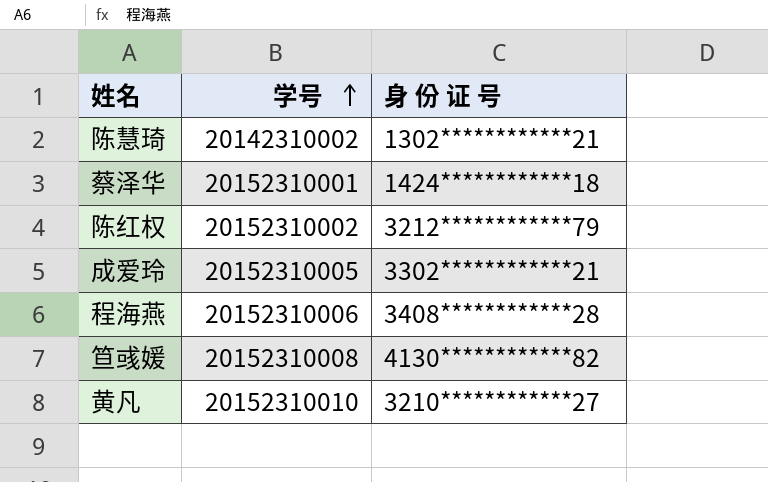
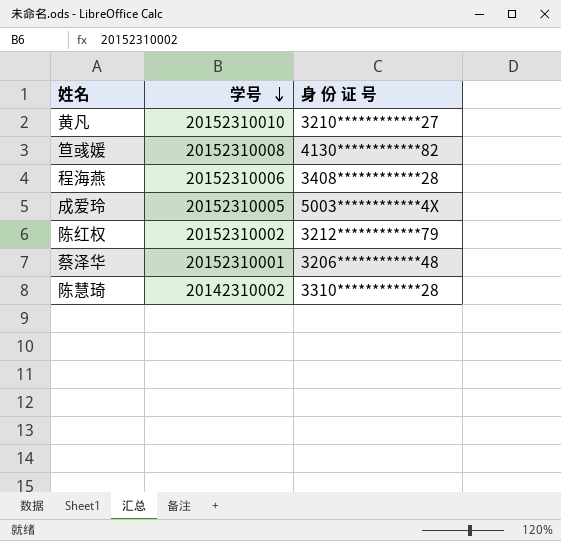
row order: 学号 ascending -> 学号 descending
成爱玲 | 身 份 证 号: 3302************21 -> 5003************4X
蔡泽华 | 身 份 证 号: 1424************18 -> 3206************48
陈慧琦 | 身 份 证 号: 1302************21 -> 3310************28

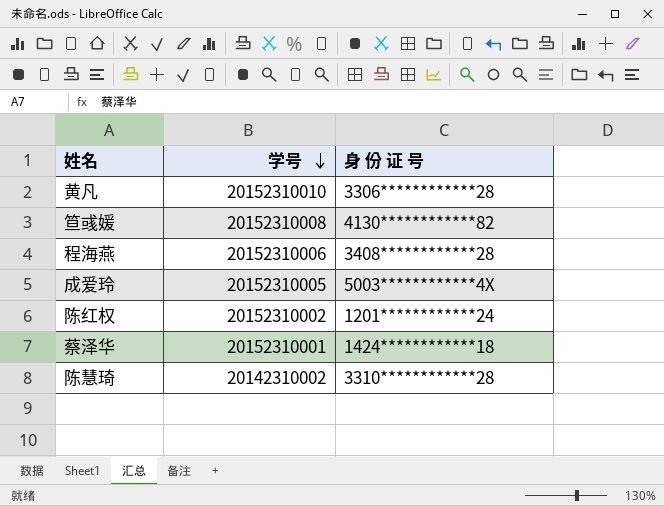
黄凡 | 身 份 证 号: 3210************27 -> 3306************28
陈红权 | 身 份 证 号: 3212************79 -> 1201************24
蔡泽华 | 身 份 证 号: 3206************48 -> 1424************18

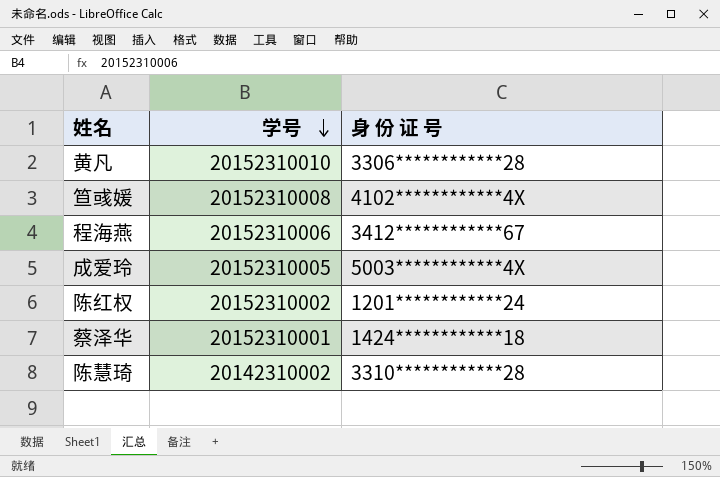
笪彧媛 | 身 份 证 号: 4130************82 -> 4102************4X
程海燕 | 身 份 证 号: 3408************28 -> 3412************67

